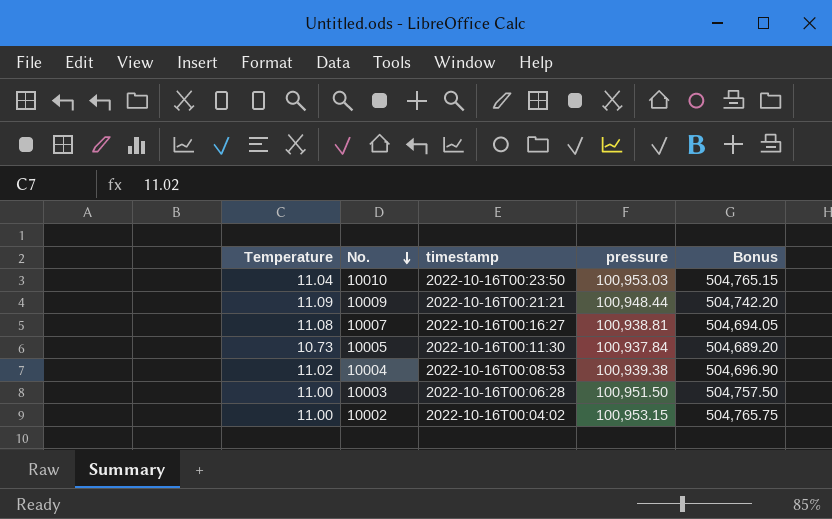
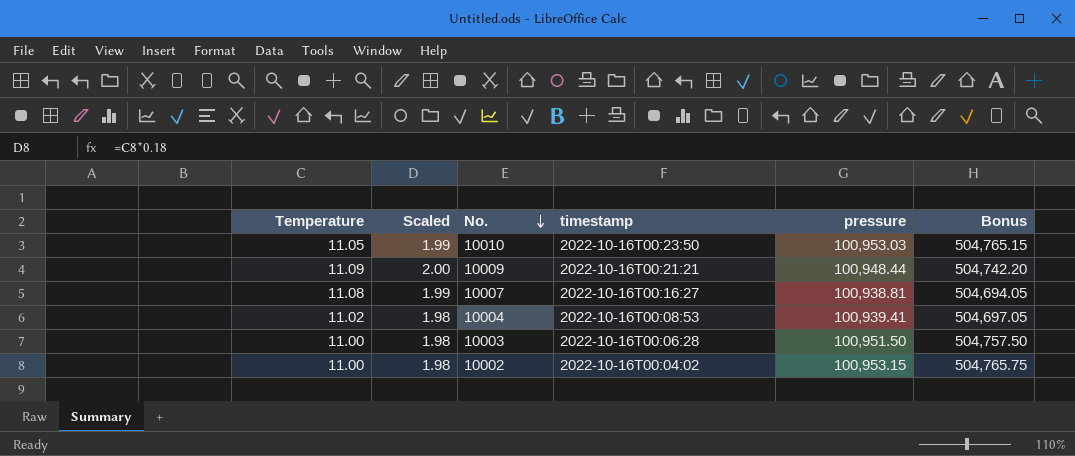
column Scaled | formula: none -> [Temperature] * 0.18
row 10005: 10.73 | 2022-10-16T00:11:30 | 100,937.84 | 504,689.20 -> none
10010 | Temperature: 11.04 -> 11.05
10004 | pressure: 100,939.38 -> 100,939.41
10004 | Bonus: 504,696.90 -> 504,697.05

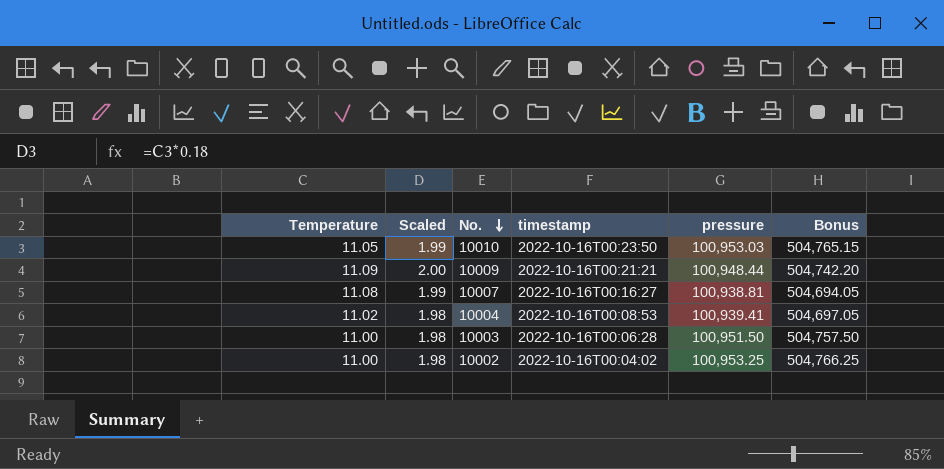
10002 | pressure: 100,953.15 -> 100,953.25
10002 | Bonus: 504,765.75 -> 504,766.25

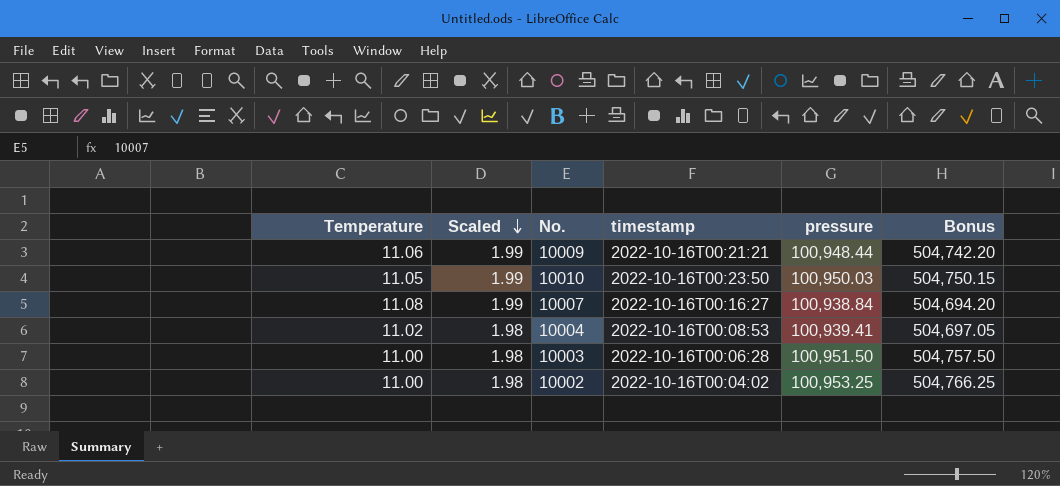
row order: No. descending -> Scaled descending
10009 | Temperature: 11.09 -> 11.06
10009 | Scaled: 2.00 -> 1.99
10010 | pressure: 100,953.03 -> 100,950.03
10010 | Bonus: 504,765.15 -> 504,750.15
10007 | pressure: 100,938.81 -> 100,938.84
10007 | Bonus: 504,694.05 -> 504,694.20

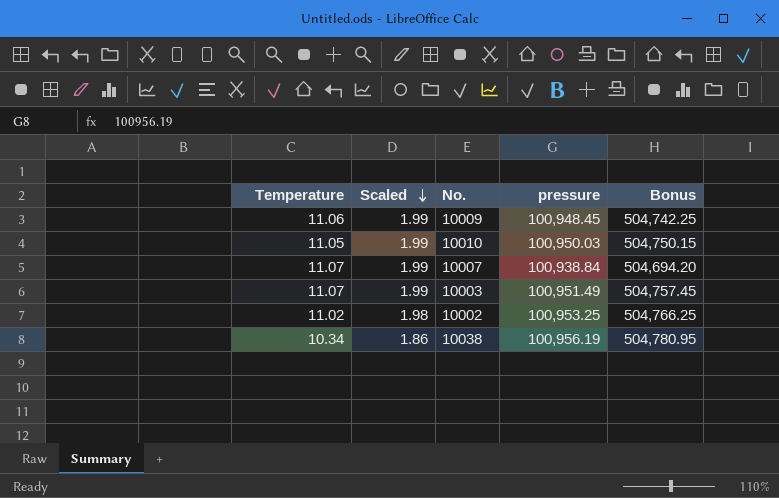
column timestamp | position: 4 -> none
row 10004: 11.02 | 1.98 | 2022-10-16T00:08:53 | 100,939.41 | 504,697.05 -> none
10009 | pressure: 100,948.44 -> 100,948.45
10009 | Bonus: 504,742.20 -> 504,742.25
10007 | Temperature: 11.08 -> 11.07
10003 | Temperature: 11.00 -> 11.07
10003 | Scaled: 1.98 -> 1.99
10003 | pressure: 100,951.50 -> 100,951.49
10003 | Bonus: 504,757.50 -> 504,757.45
10002 | Temperature: 11.00 -> 11.02
row 10038: none -> 10.34 | 1.86 | 100,956.19 | 504,780.95

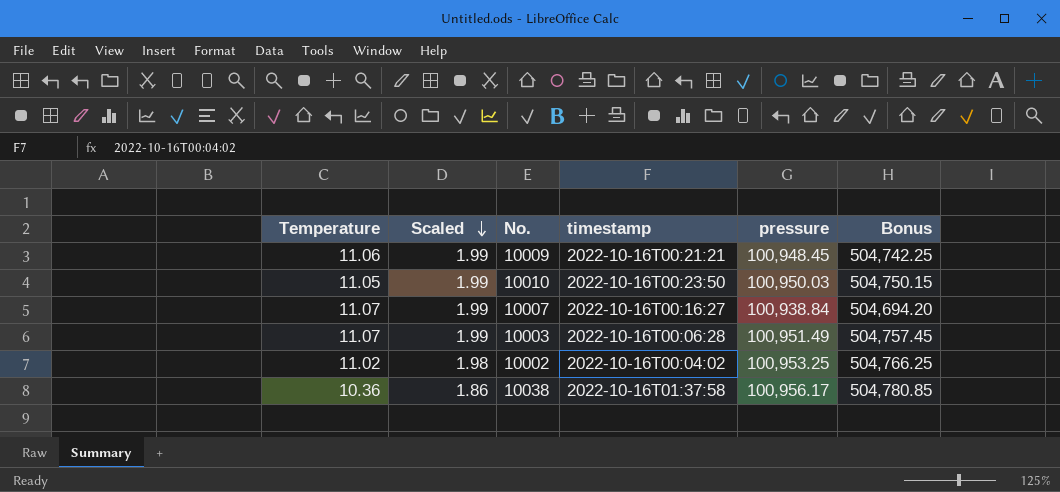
column timestamp | position: none -> 4
10038 | Temperature: 10.34 -> 10.36
10038 | pressure: 100,956.19 -> 100,956.17
10038 | Bonus: 504,780.95 -> 504,780.85

